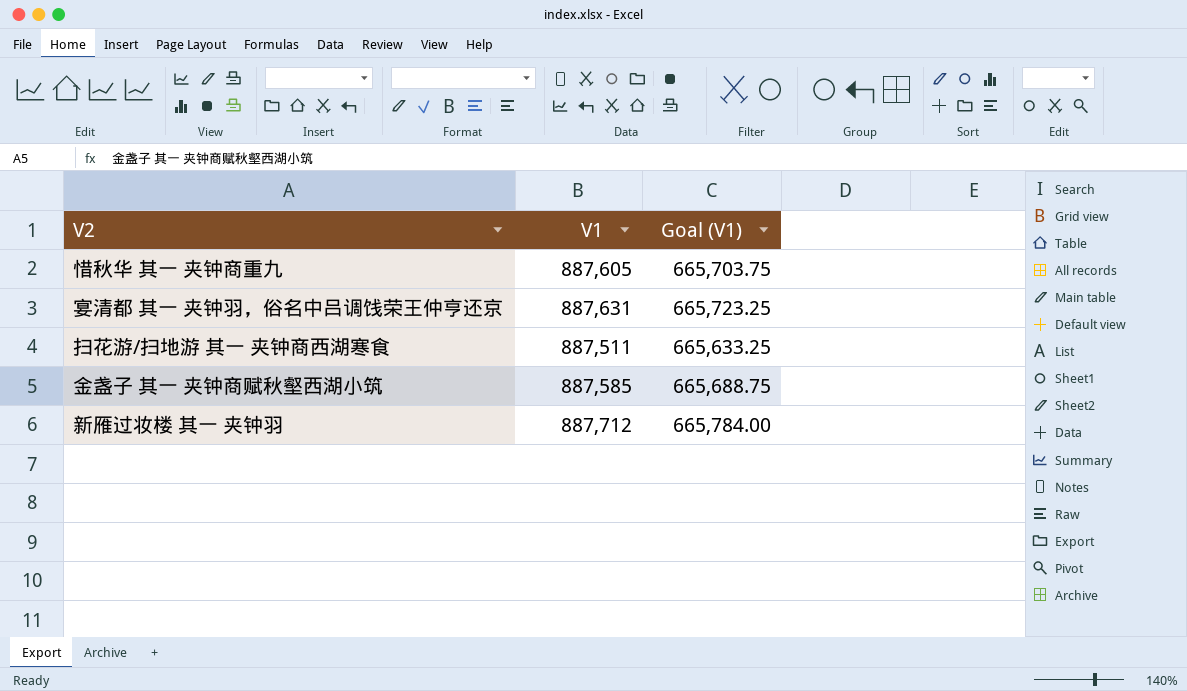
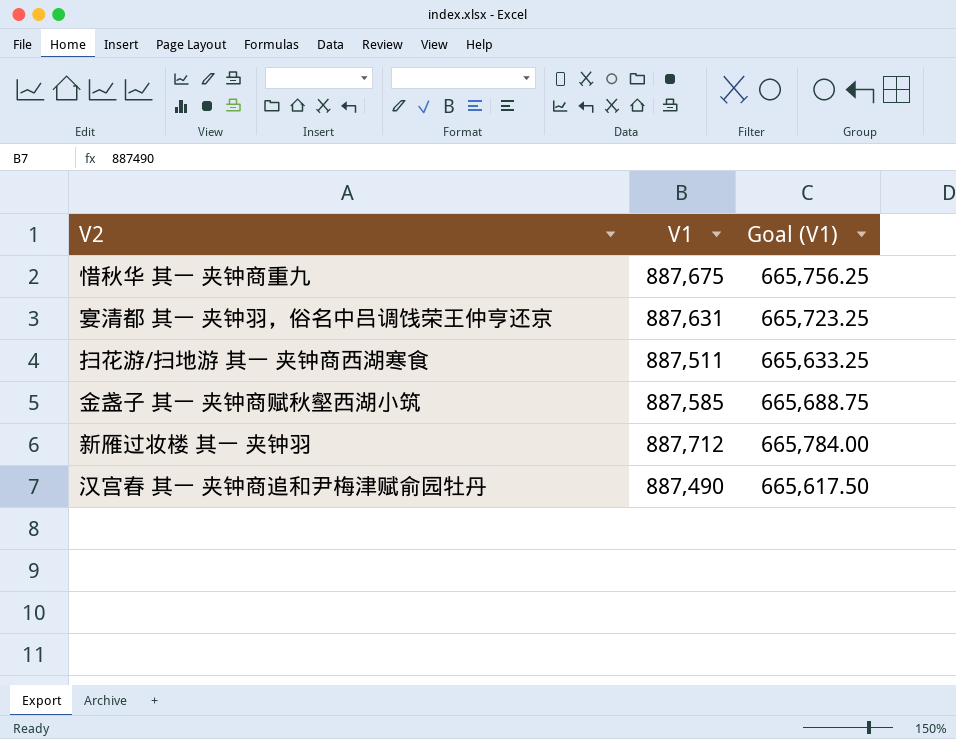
惜秋华 其一 夹钟商重九 | V1: 887,605 -> 887,675
惜秋华 其一 夹钟商重九 | Goal (V1): 665,703.75 -> 665,756.25
row 汉宫春 其一 夹钟商追和尹梅津赋俞园牡丹: none -> 887,490 | 665,617.50

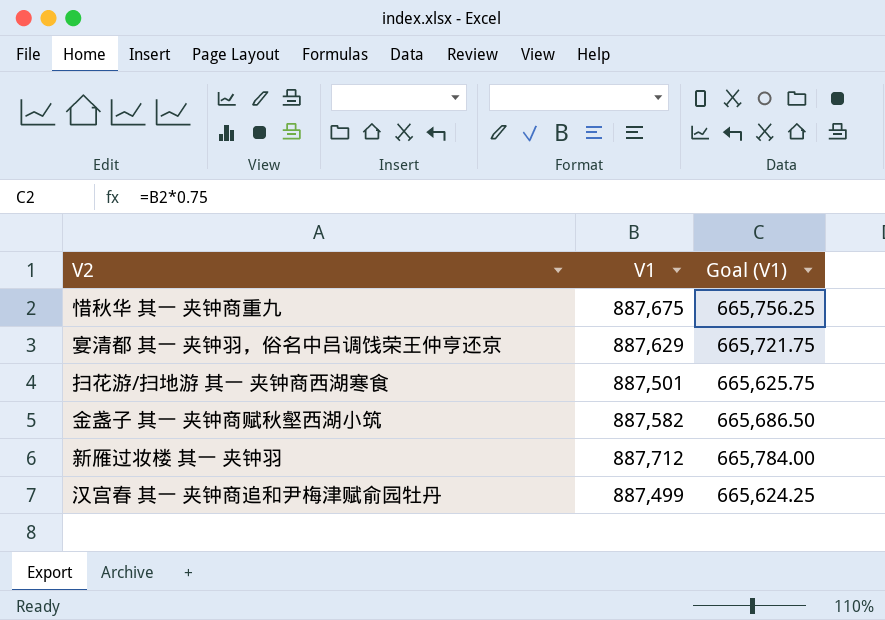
宴清都 其一 夹钟羽，俗名中吕调饯荣王仲亨还京 | V1: 887,631 -> 887,629
宴清都 其一 夹钟羽，俗名中吕调饯荣王仲亨还京 | Goal (V1): 665,723.25 -> 665,721.75
扫花游/扫地游 其一 夹钟商西湖寒食 | V1: 887,511 -> 887,501
扫花游/扫地游 其一 夹钟商西湖寒食 | Goal (V1): 665,633.25 -> 665,625.75
金盏子 其一 夹钟商赋秋壑西湖小筑 | V1: 887,585 -> 887,582
金盏子 其一 夹钟商赋秋壑西湖小筑 | Goal (V1): 665,688.75 -> 665,686.50
汉宫春 其一 夹钟商追和尹梅津赋俞园牡丹 | V1: 887,490 -> 887,499
汉宫春 其一 夹钟商追和尹梅津赋俞园牡丹 | Goal (V1): 665,617.50 -> 665,624.25

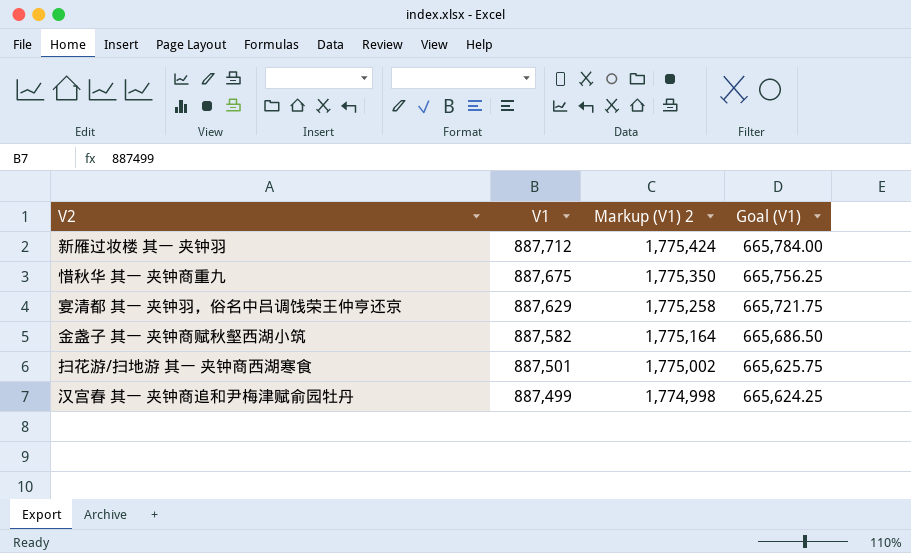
row order: none -> V1 descending
column Markup (V1) 2 | formula: none -> [V1] * 2

